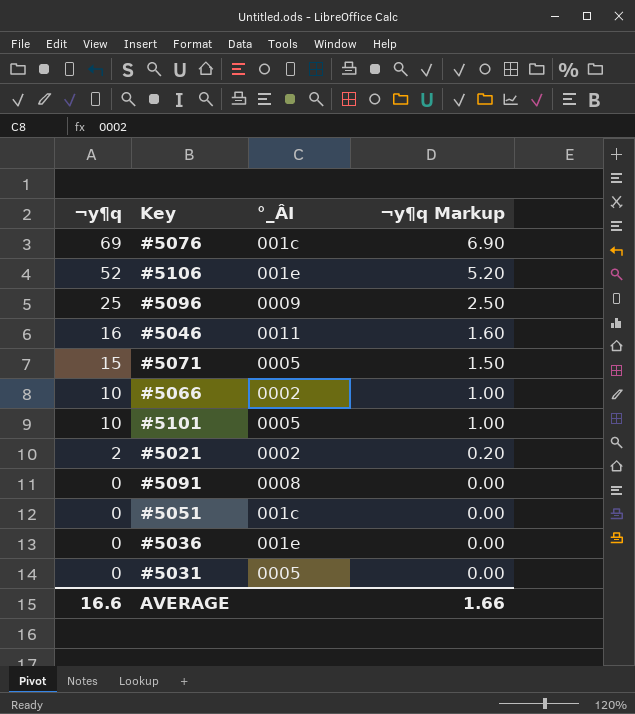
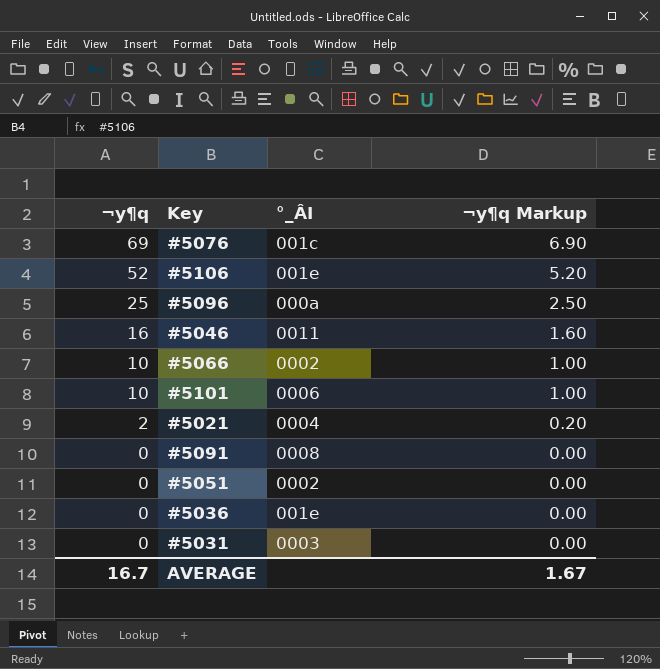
row #5071: 15 | 0005 | 1.50 -> none
#5096 | °_ÂI: 0009 -> 000a
#5101 | °_ÂI: 0005 -> 0006
#5021 | °_ÂI: 0002 -> 0004
#5051 | °_ÂI: 001c -> 0002
#5031 | °_ÂI: 0005 -> 0003
AVERAGE | ¬y¶q: 16.6 -> 16.7
AVERAGE | ¬y¶q Markup: 1.66 -> 1.67

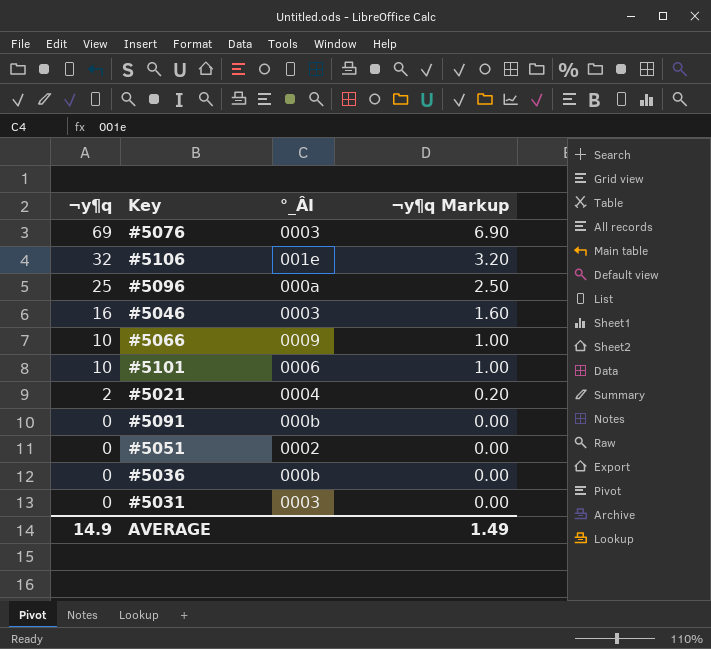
#5076 | °_ÂI: 001c -> 0003
#5106 | ¬y¶q: 52 -> 32
#5106 | ¬y¶q Markup: 5.20 -> 3.20
#5046 | °_ÂI: 0011 -> 0003
#5066 | °_ÂI: 0002 -> 0009
#5091 | °_ÂI: 0008 -> 000b
#5036 | °_ÂI: 001e -> 000b
AVERAGE | ¬y¶q: 16.7 -> 14.9
AVERAGE | ¬y¶q Markup: 1.67 -> 1.49

